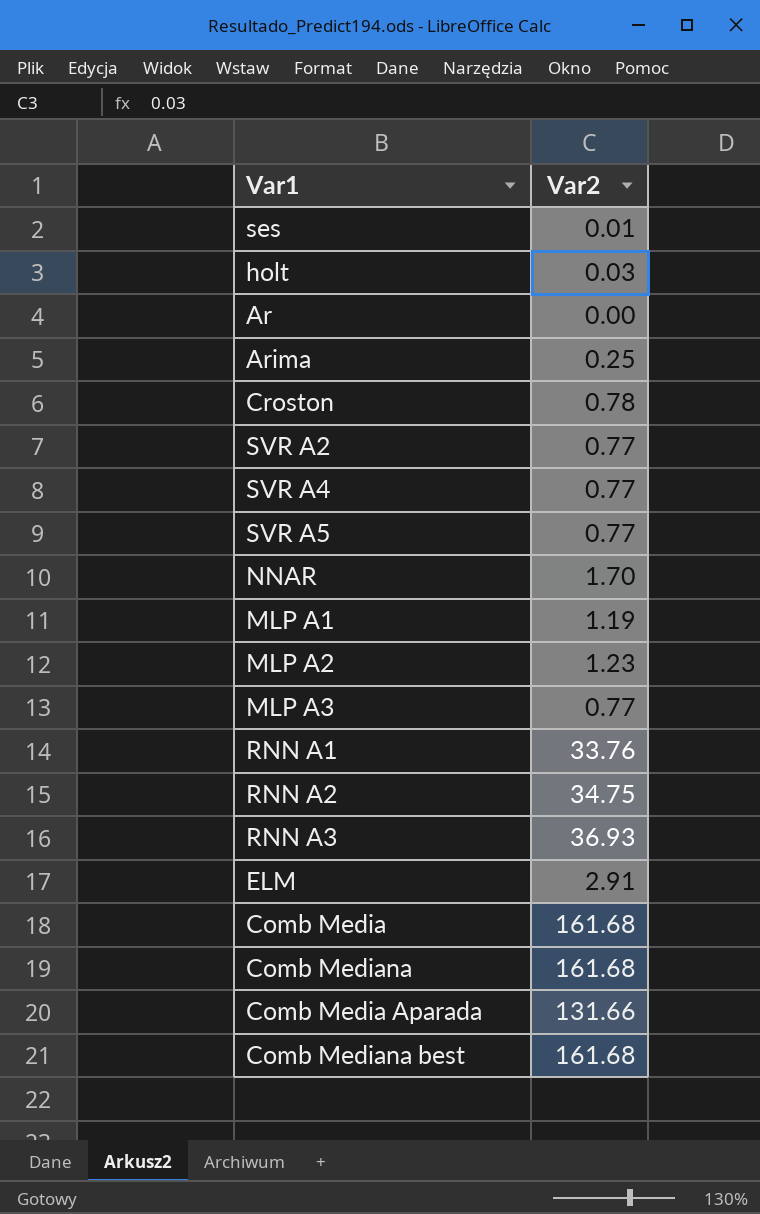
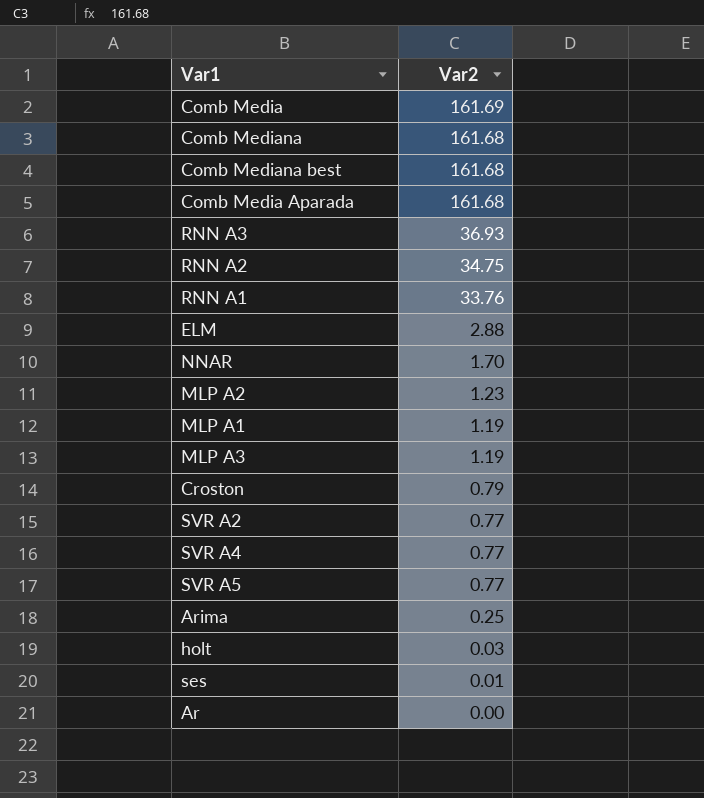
row order: none -> Var2 descending
Comb Media | Var2: 161.68 -> 161.69
Comb Media Aparada | Var2: 131.66 -> 161.68
ELM | Var2: 2.91 -> 2.88
MLP A3 | Var2: 0.77 -> 1.19
Croston | Var2: 0.78 -> 0.79

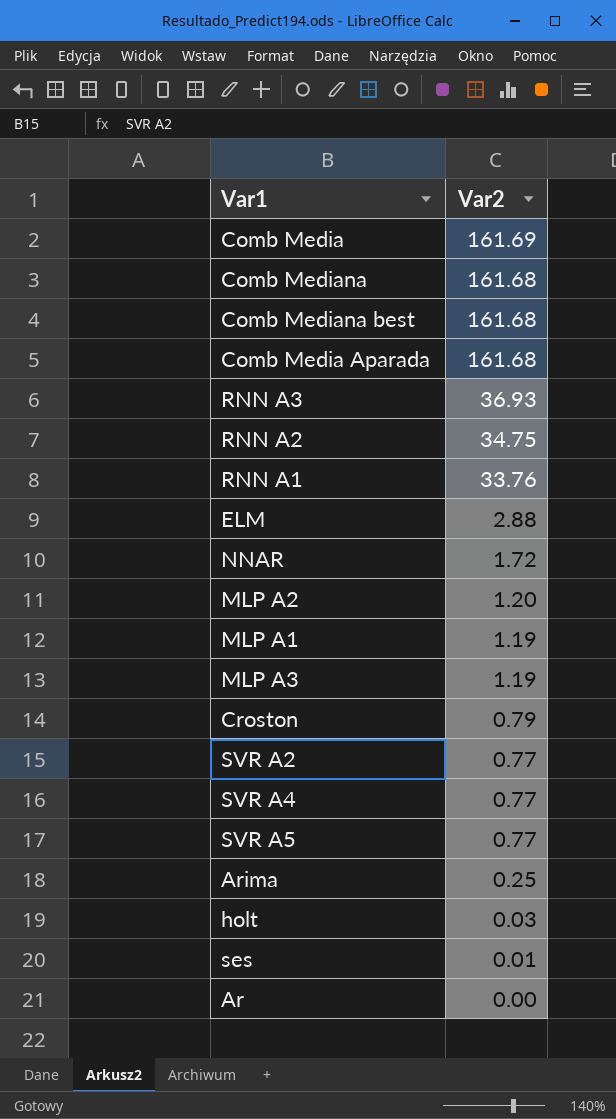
NNAR | Var2: 1.70 -> 1.72
MLP A2 | Var2: 1.23 -> 1.20

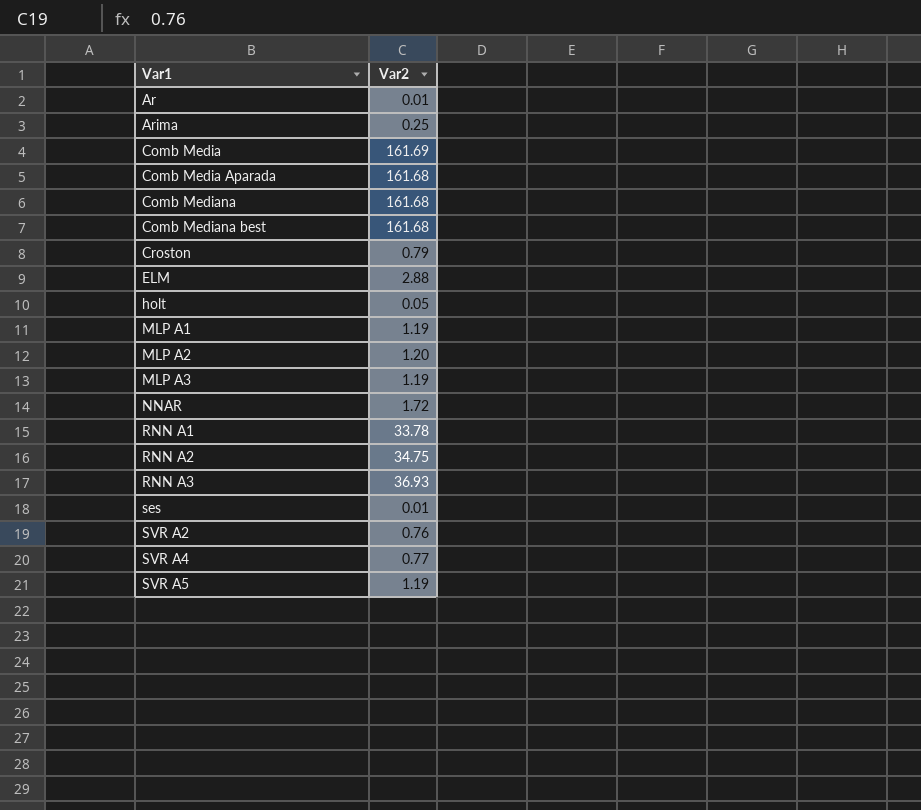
row order: Var2 descending -> Var1 ascending
Ar | Var2: 0.00 -> 0.01
holt | Var2: 0.03 -> 0.05
RNN A1 | Var2: 33.76 -> 33.78
SVR A2 | Var2: 0.77 -> 0.76
SVR A5 | Var2: 0.77 -> 1.19

